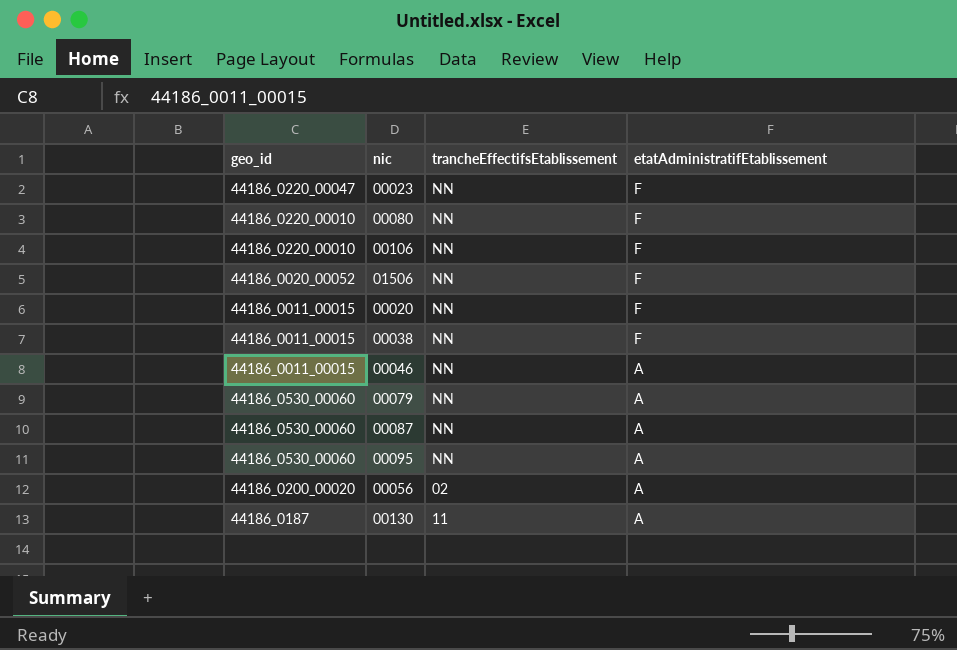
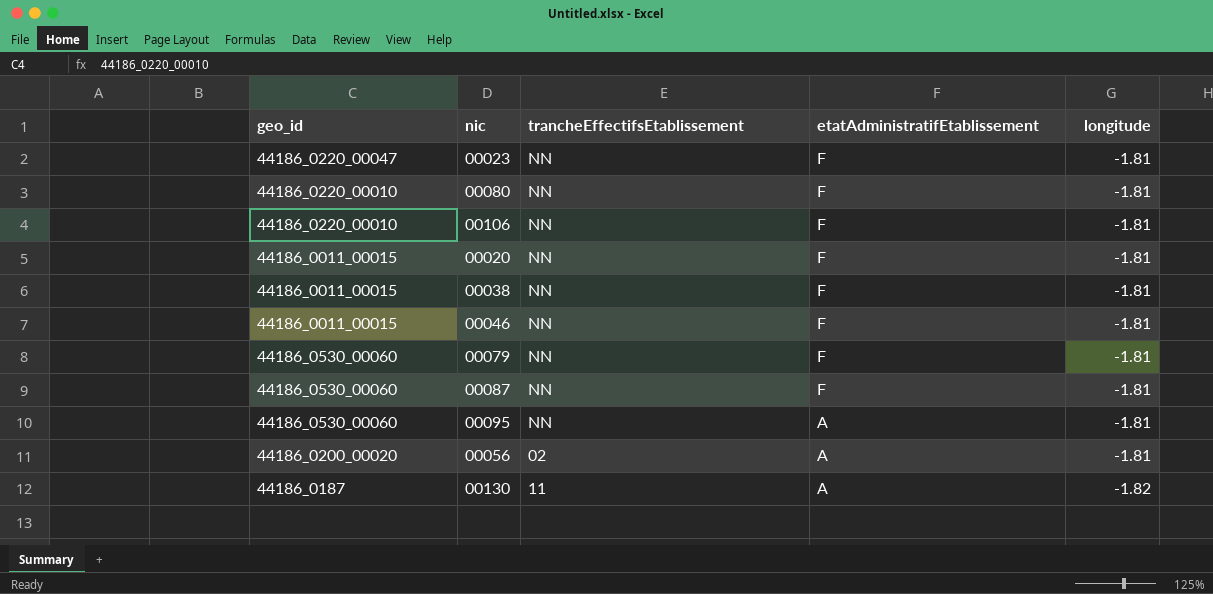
column longitude | position: none -> 5
row 01506: 44186_0020_00052 | NN | F -> none
00046 | etatAdministratifEtablissement: A -> F
00079 | etatAdministratifEtablissement: A -> F
00087 | etatAdministratifEtablissement: A -> F

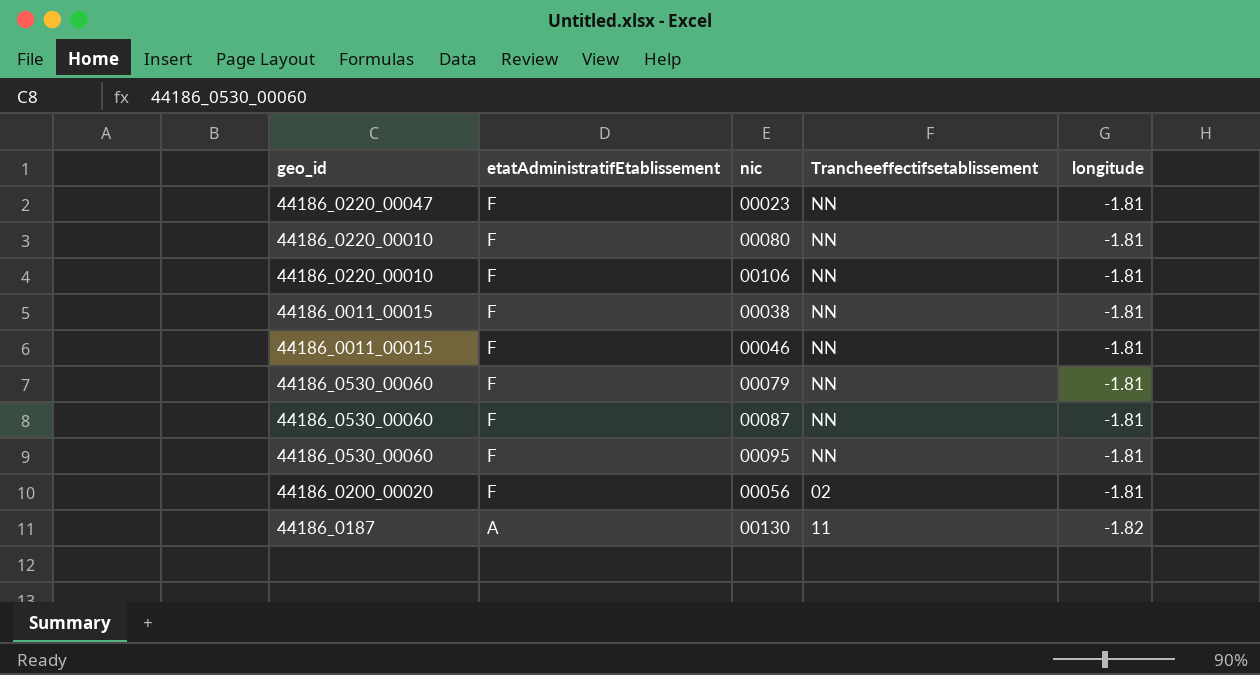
column etatAdministratifEtablissement | position: 4 -> 2
column name: trancheEffectifsEtablissement -> Trancheeffectifsetablissement
row 00020: 44186_0011_00015 | NN | F | -1.81 -> none
00095 | etatAdministratifEtablissement: A -> F
00056 | etatAdministratifEtablissement: A -> F

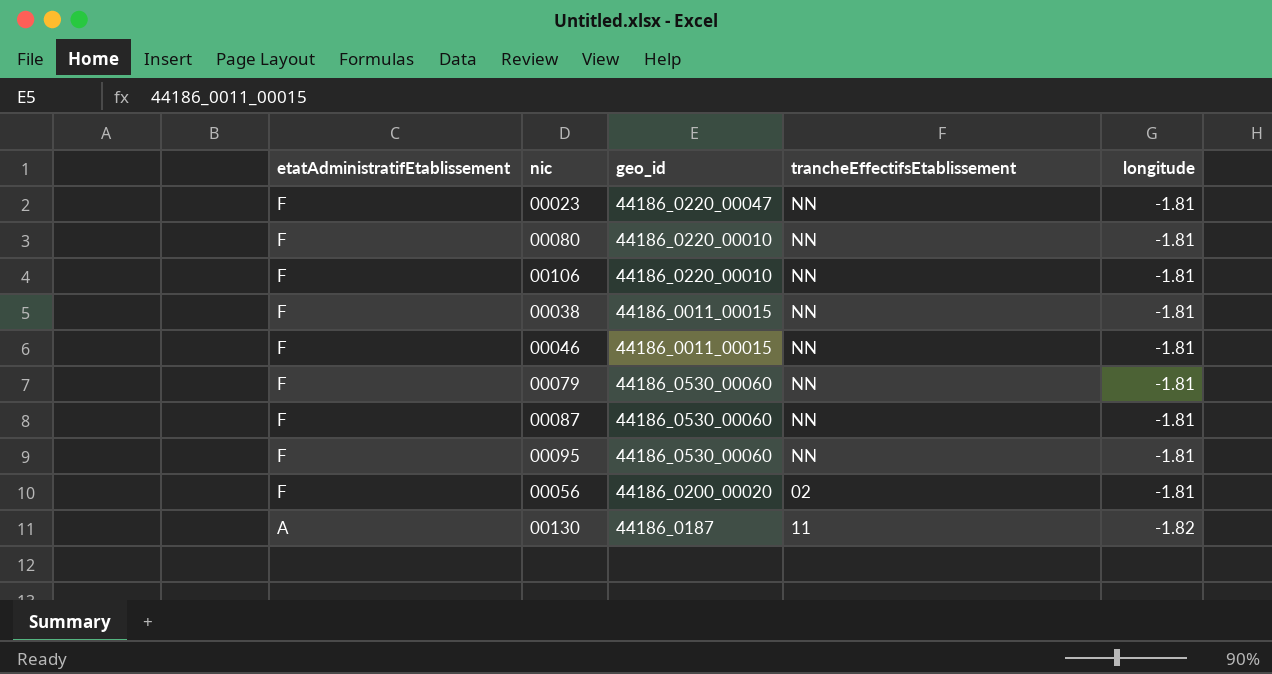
column geo_id | position: 1 -> 3
column name: Trancheeffectifsetablissement -> trancheEffectifsEtablissement

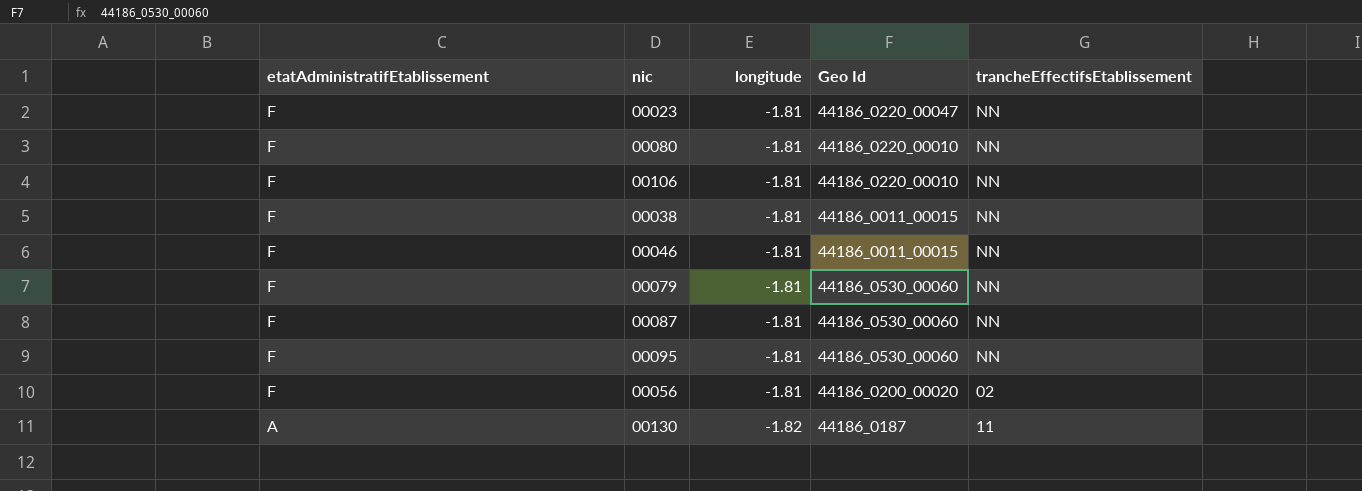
column longitude | position: 5 -> 3
column name: geo_id -> Geo Id

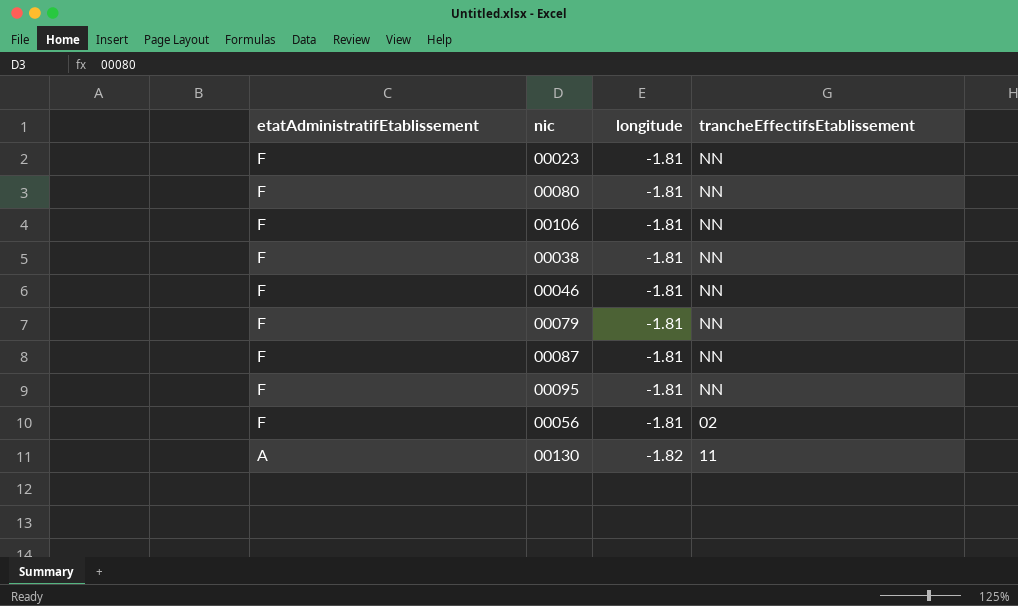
column Geo Id | position: 4 -> none

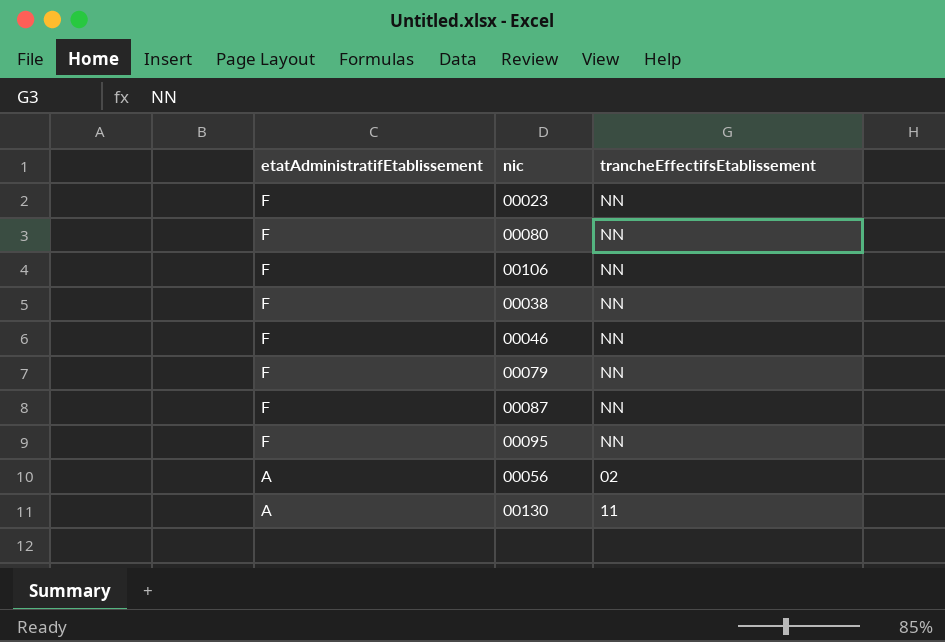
column longitude | position: 3 -> none
00056 | etatAdministratifEtablissement: F -> A

